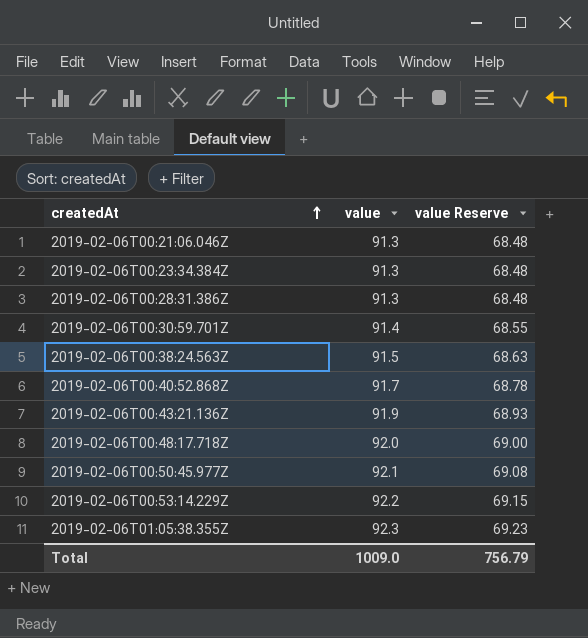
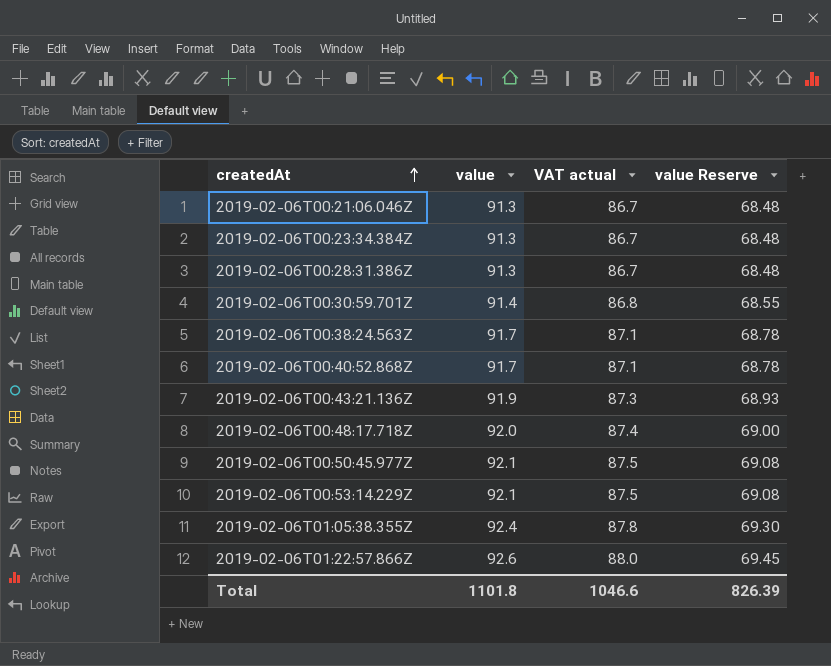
column VAT actual | formula: none -> [value] * 0.95
2019-02-06T00:38:24.563Z | value: 91.5 -> 91.7
2019-02-06T00:38:24.563Z | value Reserve: 68.63 -> 68.78
2019-02-06T00:53:14.229Z | value: 92.2 -> 92.1
2019-02-06T00:53:14.229Z | value Reserve: 69.15 -> 69.08
2019-02-06T01:05:38.355Z | value: 92.3 -> 92.4
2019-02-06T01:05:38.355Z | value Reserve: 69.23 -> 69.30
row 2019-02-06T01:22:57.866Z: none -> 92.6 | 88.0 | 69.45
Total | value: 1009.0 -> 1101.8
Total | value Reserve: 756.79 -> 826.39

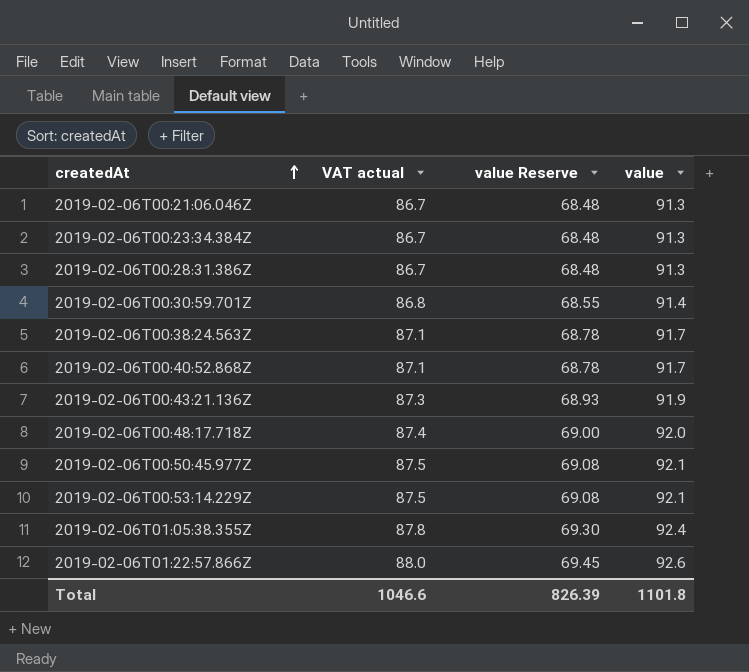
column value | position: 2 -> 4

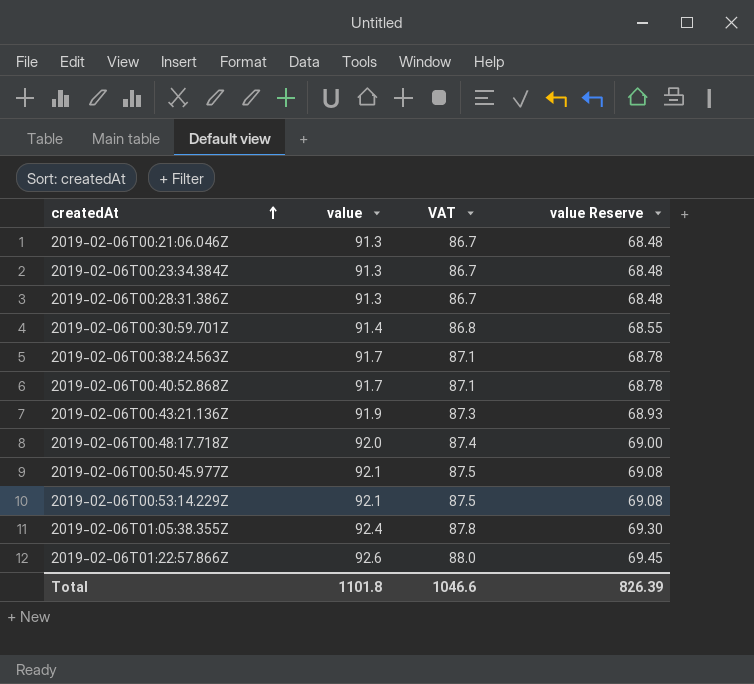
column value | position: 4 -> 2
column name: VAT actual -> VAT

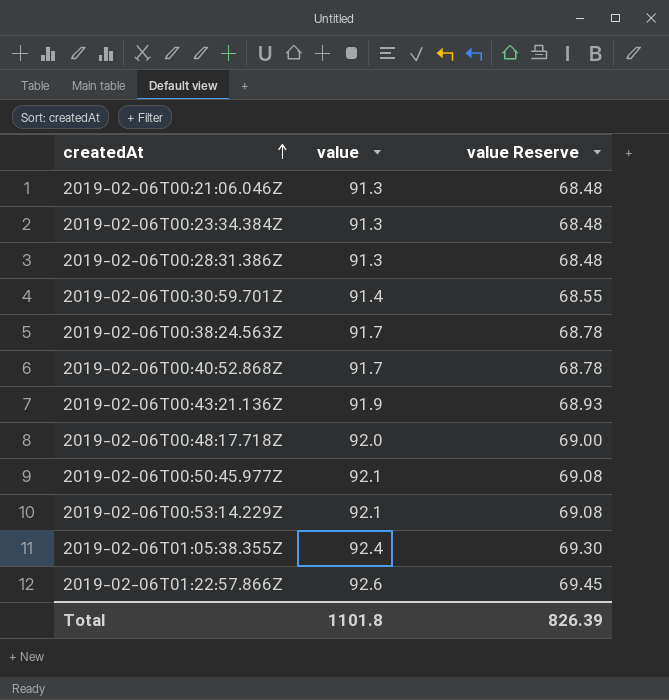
column VAT | formula: [value] * 0.95 -> none

